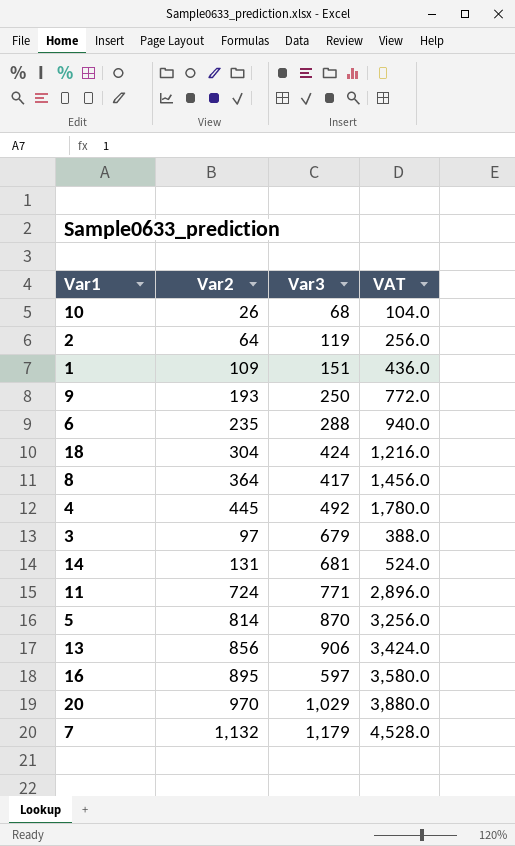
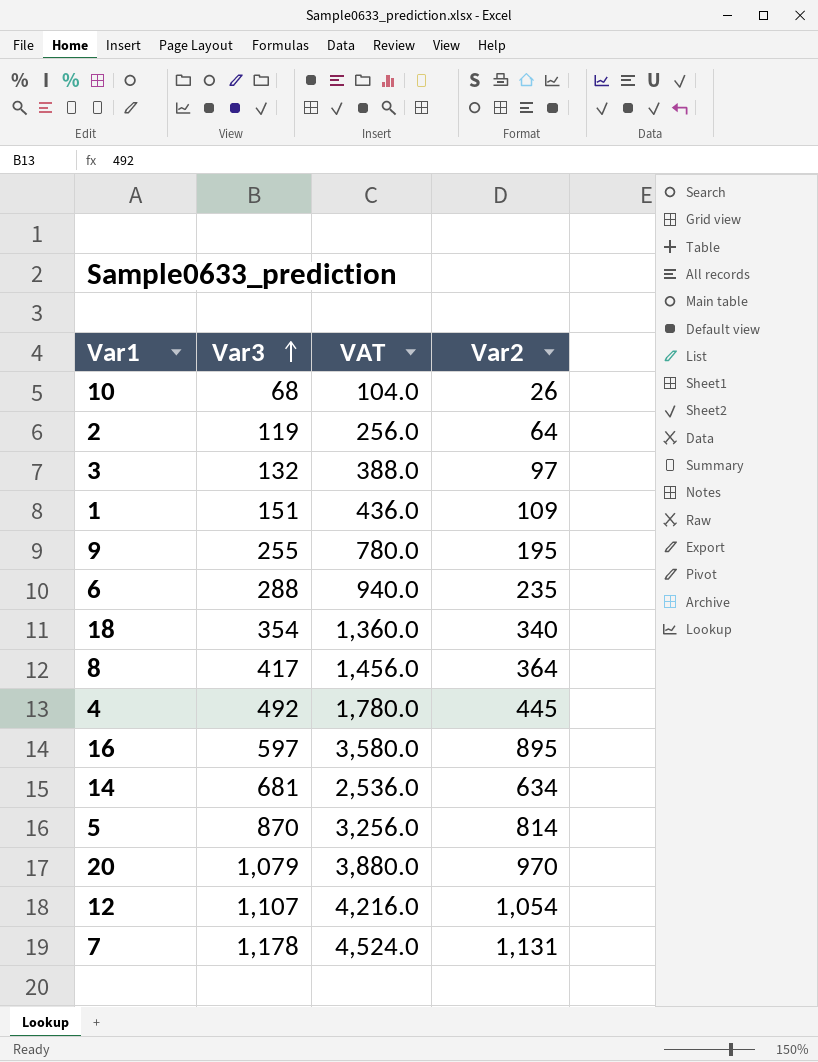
row order: none -> Var3 ascending
column Var2 | position: 2 -> 4
row 11: 724 | 771 | 2,896.0 -> none
row 13: 856 | 906 | 3,424.0 -> none
3 | Var3: 679 -> 132
9 | Var3: 250 -> 255
9 | VAT: 772.0 -> 780.0
9 | Var2: 193 -> 195
18 | Var3: 424 -> 354
18 | VAT: 1,216.0 -> 1,360.0
18 | Var2: 304 -> 340
14 | VAT: 524.0 -> 2,536.0
14 | Var2: 131 -> 634
20 | Var3: 1,029 -> 1,079
row 12: none -> 1,107 | 4,216.0 | 1,054
7 | Var3: 1,179 -> 1,178
7 | VAT: 4,528.0 -> 4,524.0
7 | Var2: 1,132 -> 1,131

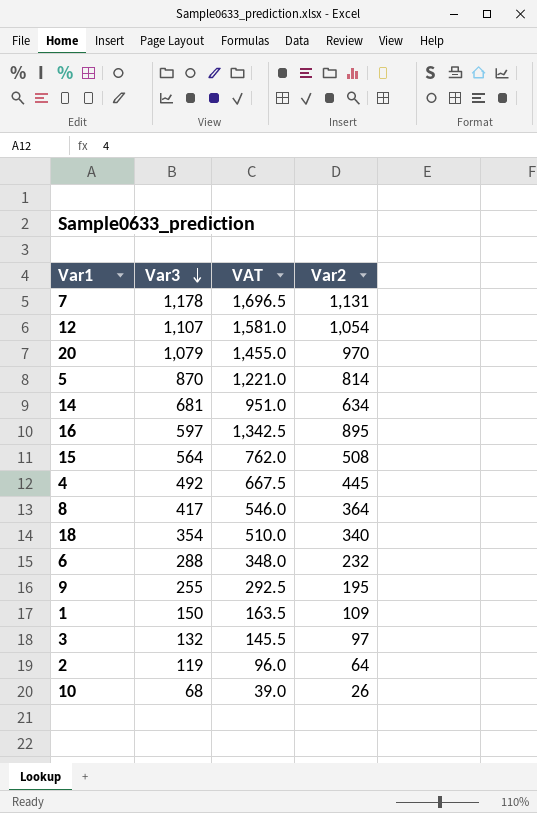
row order: Var3 ascending -> Var3 descending
column VAT | formula: [Var2] * 4 -> [Var2] * 1.5
row 15: none -> 564 | 762.0 | 508
6 | Var2: 235 -> 232
1 | Var3: 151 -> 150

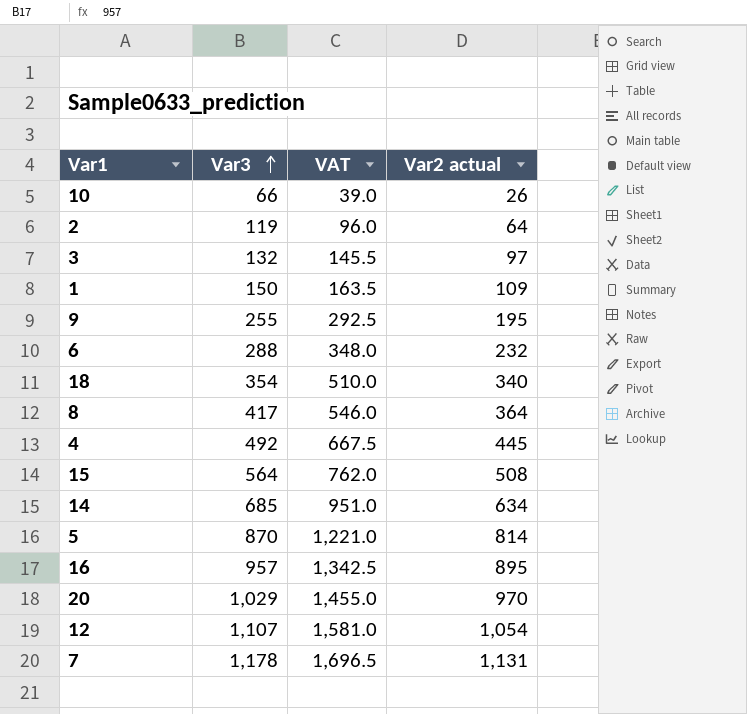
row order: Var3 descending -> Var3 ascending
column name: Var2 -> Var2 actual
10 | Var3: 68 -> 66
14 | Var3: 681 -> 685
16 | Var3: 597 -> 957
20 | Var3: 1,079 -> 1,029

